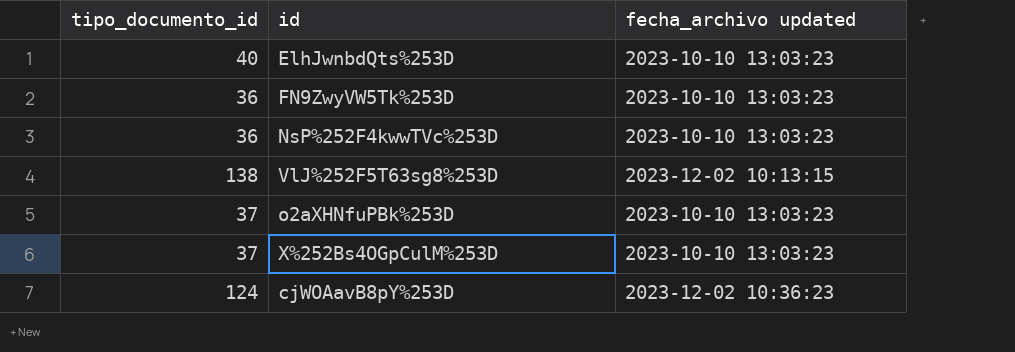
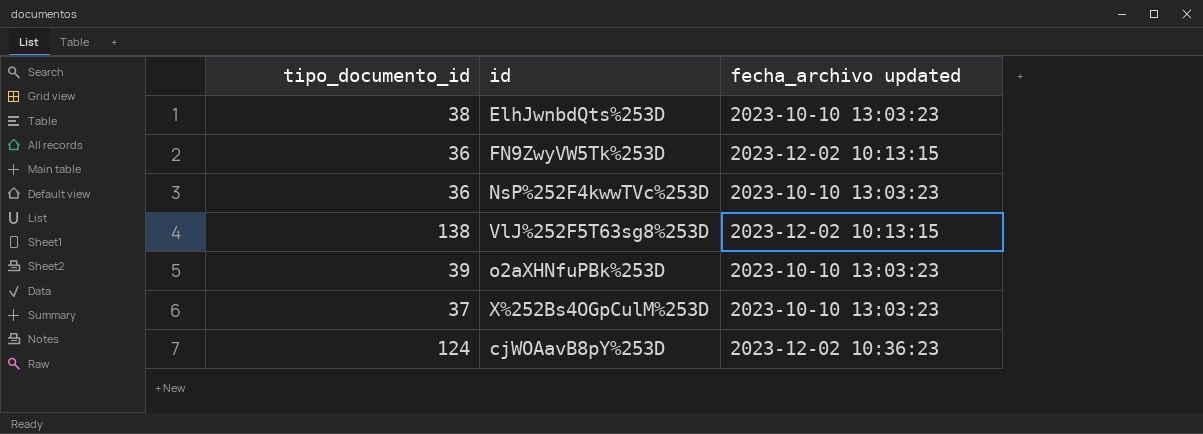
ElhJwnbdQts%253D | tipo_documento_id: 40 -> 38
FN9ZwyVW5Tk%253D | fecha_archivo updated: 2023-10-10 13:03:23 -> 2023-12-02 10:13:15
o2aXHNfuPBk%253D | tipo_documento_id: 37 -> 39

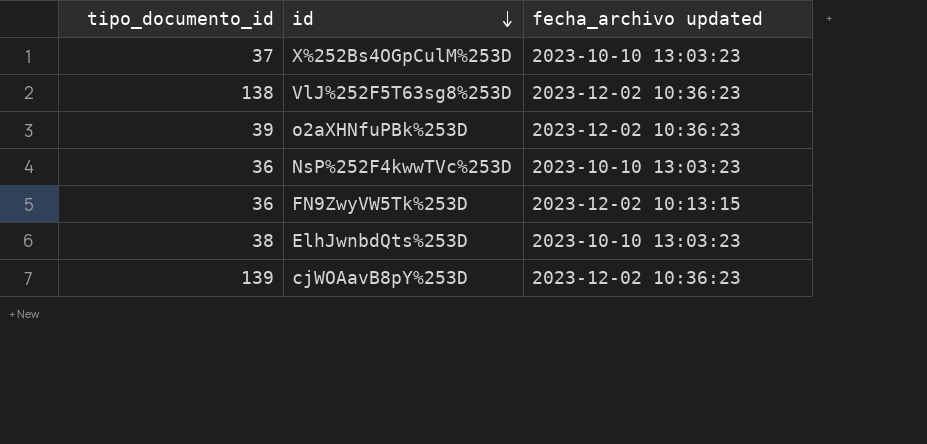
row order: none -> id descending
VlJ%252F5T63sg8%253D | fecha_archivo updated: 2023-12-02 10:13:15 -> 2023-12-02 10:36:23
o2aXHNfuPBk%253D | fecha_archivo updated: 2023-10-10 13:03:23 -> 2023-12-02 10:36:23
cjWOAavB8pY%253D | tipo_documento_id: 124 -> 139

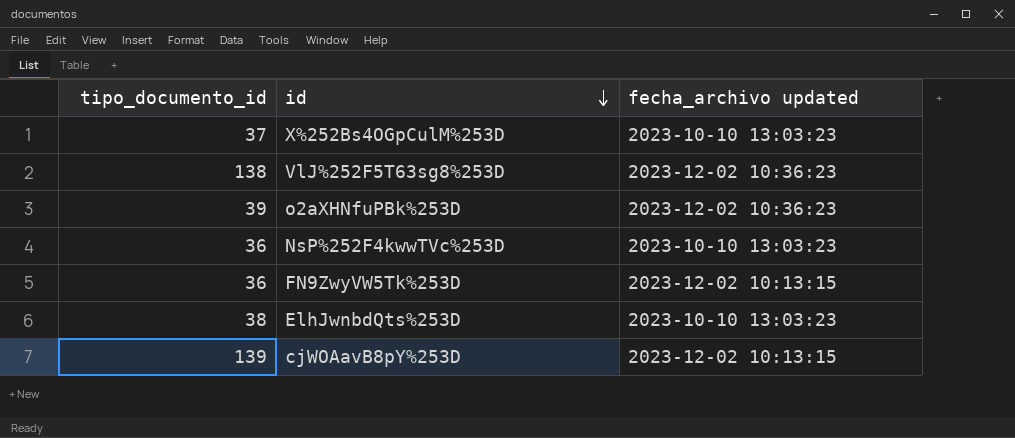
cjWOAavB8pY%253D | fecha_archivo updated: 2023-12-02 10:36:23 -> 2023-12-02 10:13:15

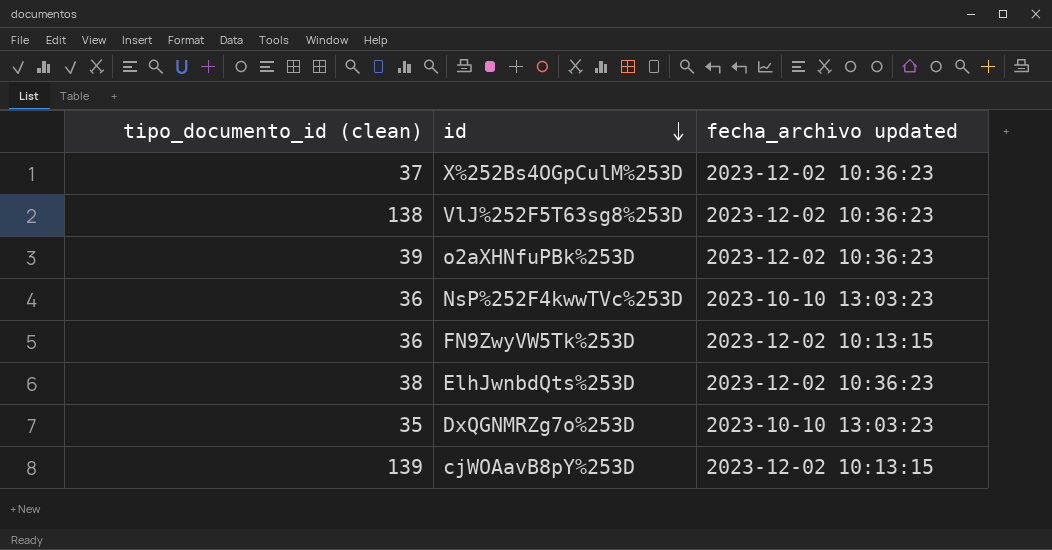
column name: tipo_documento_id -> tipo_documento_id (clean)
X%252Bs4OGpCulM%253D | fecha_archivo updated: 2023-10-10 13:03:23 -> 2023-12-02 10:36:23
ElhJwnbdQts%253D | fecha_archivo updated: 2023-10-10 13:03:23 -> 2023-12-02 10:36:23
row DxQGNMRZg7o%253D: none -> 35 | 2023-10-10 13:03:23

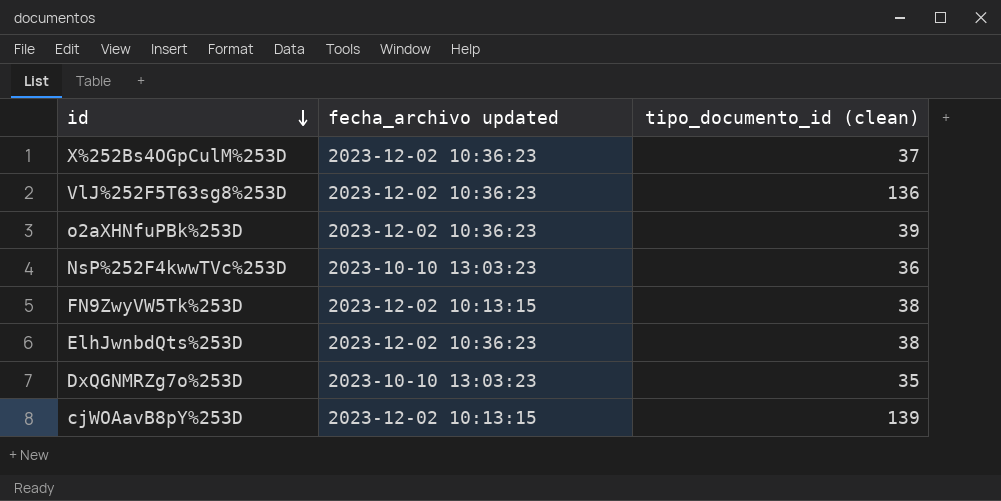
column tipo_documento_id (clean) | position: 1 -> 3
VlJ%252F5T63sg8%253D | tipo_documento_id (clean): 138 -> 136
FN9ZwyVW5Tk%253D | tipo_documento_id (clean): 36 -> 38

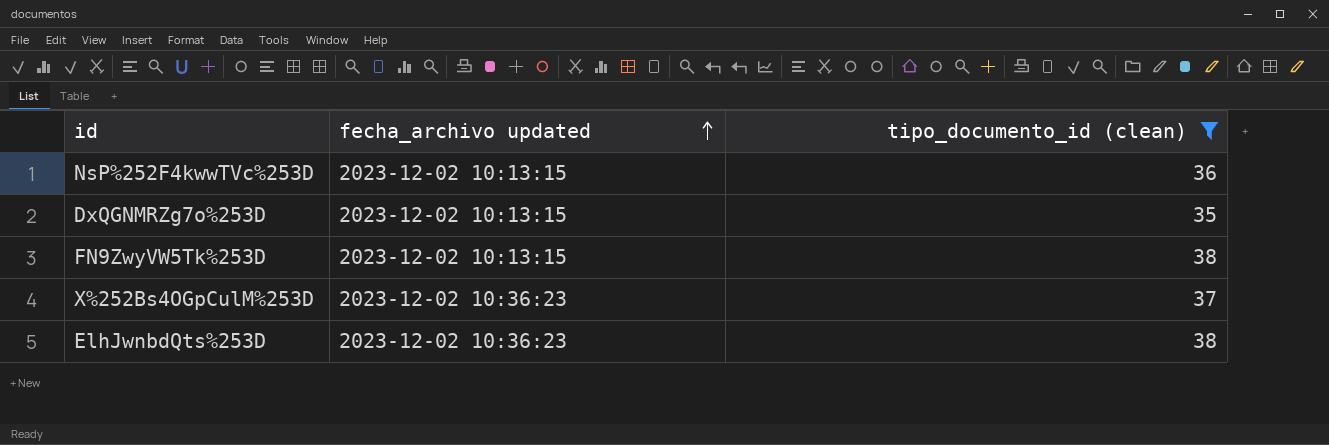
filter: none -> tipo_documento_id (clean) <= 38
row order: id descending -> fecha_archivo updated ascending
NsP%252F4kwwTVc%253D | fecha_archivo updated: 2023-10-10 13:03:23 -> 2023-12-02 10:13:15
DxQGNMRZg7o%253D | fecha_archivo updated: 2023-10-10 13:03:23 -> 2023-12-02 10:13:15

